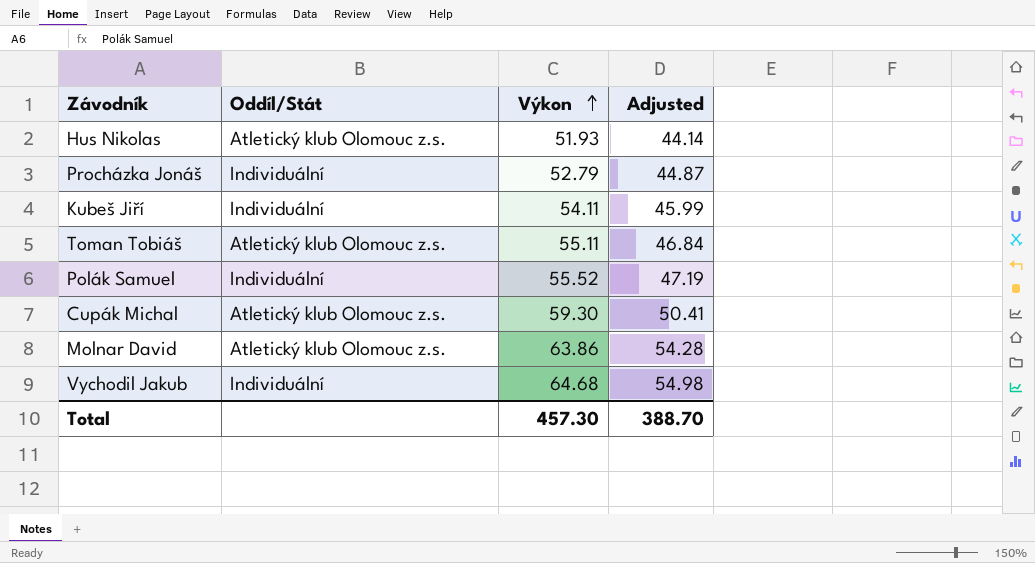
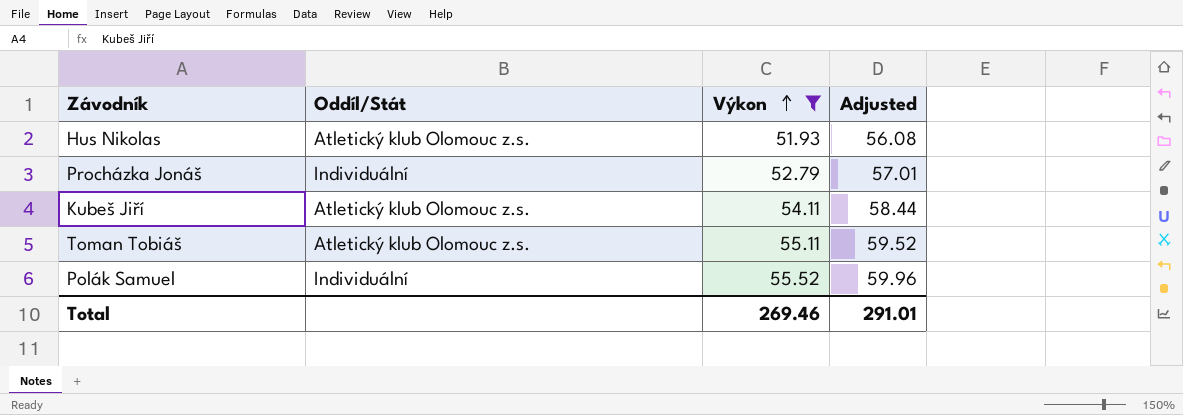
filter: none -> Výkon <= 55.52
column Adjusted | formula: [Výkon] * 0.85 -> [Výkon] * 1.08
Kubeš Jiří | Oddíl/Stát: Individuální -> Atletický klub Olomouc z.s.
Total | Výkon: 457.30 -> 269.46
Total | Adjusted: 388.70 -> 291.01

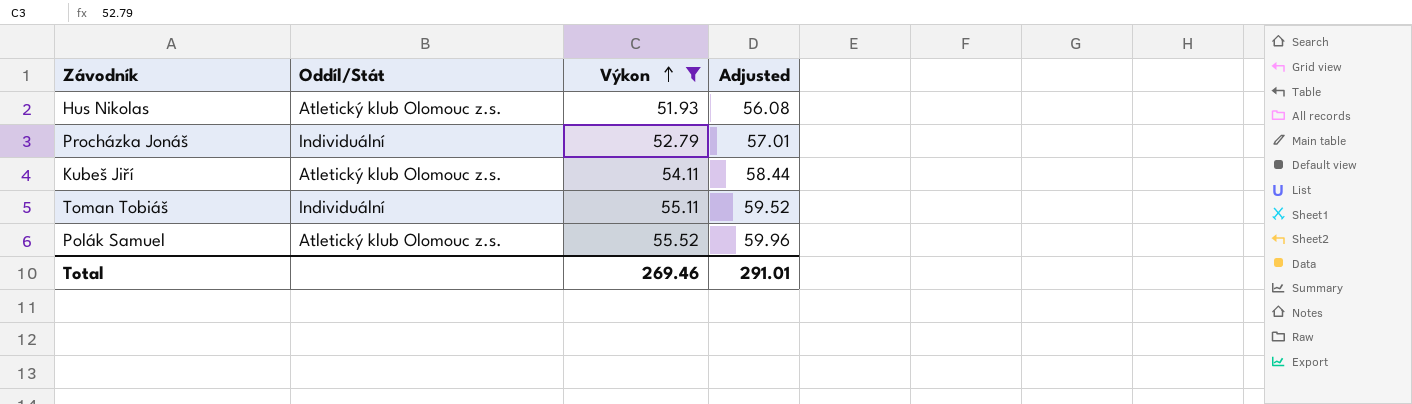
Toman Tobiáš | Oddíl/Stát: Atletický klub Olomouc z.s. -> Individuální
Polák Samuel | Oddíl/Stát: Individuální -> Atletický klub Olomouc z.s.

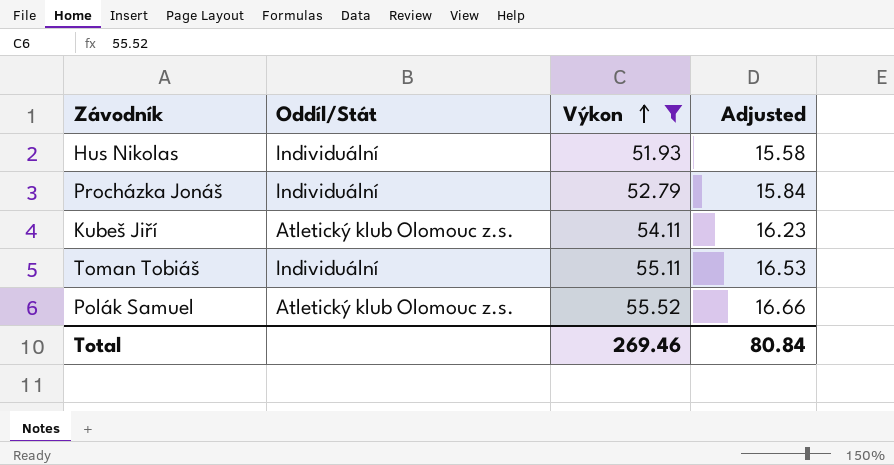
column Adjusted | formula: [Výkon] * 1.08 -> [Výkon] * 0.3
Hus Nikolas | Oddíl/Stát: Atletický klub Olomouc z.s. -> Individuální
Total | Adjusted: 291.01 -> 80.84

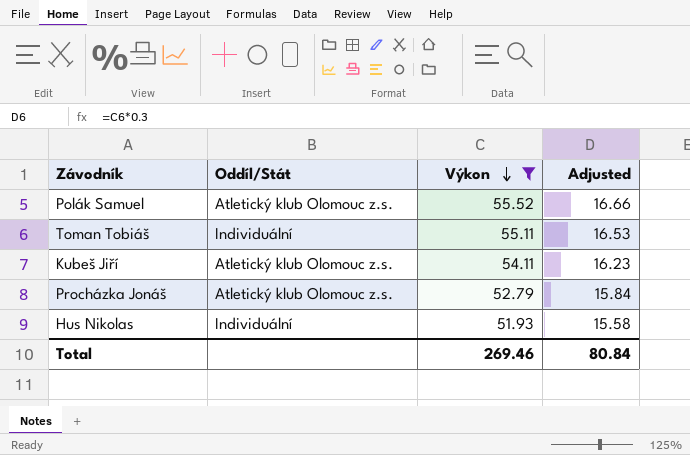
row order: Výkon ascending -> Výkon descending
Procházka Jonáš | Oddíl/Stát: Individuální -> Atletický klub Olomouc z.s.

